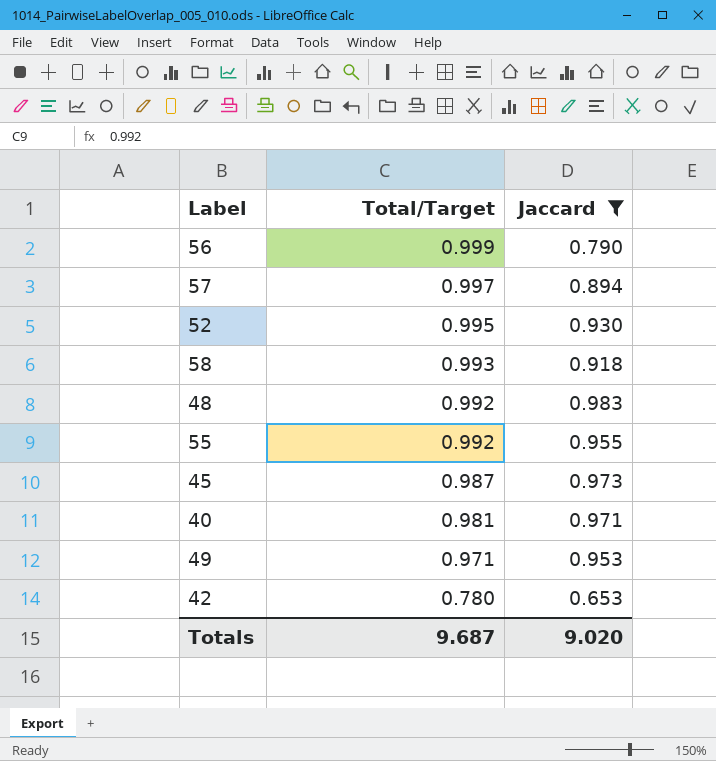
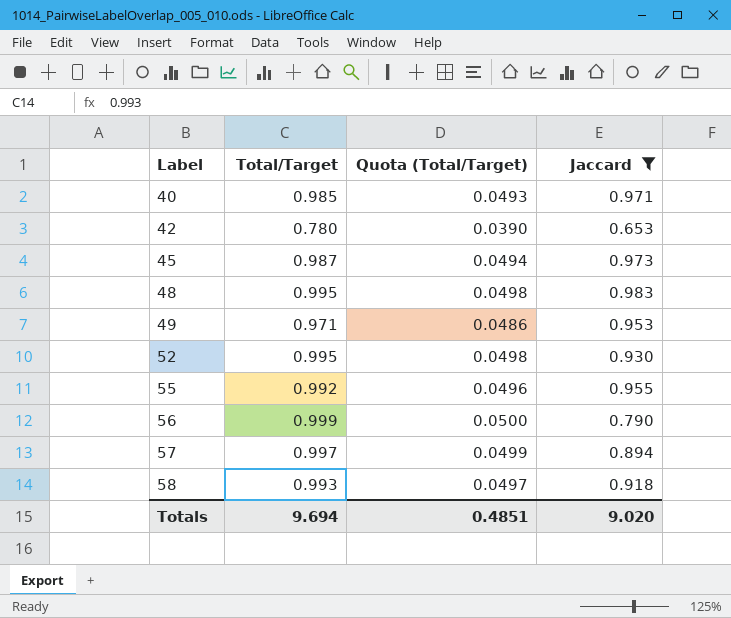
row order: Total/Target descending -> Label ascending
column Quota (Total/Target) | formula: none -> [Total/Target] * 0.05
40 | Total/Target: 0.981 -> 0.985
48 | Total/Target: 0.992 -> 0.995
Totals | Total/Target: 9.687 -> 9.694

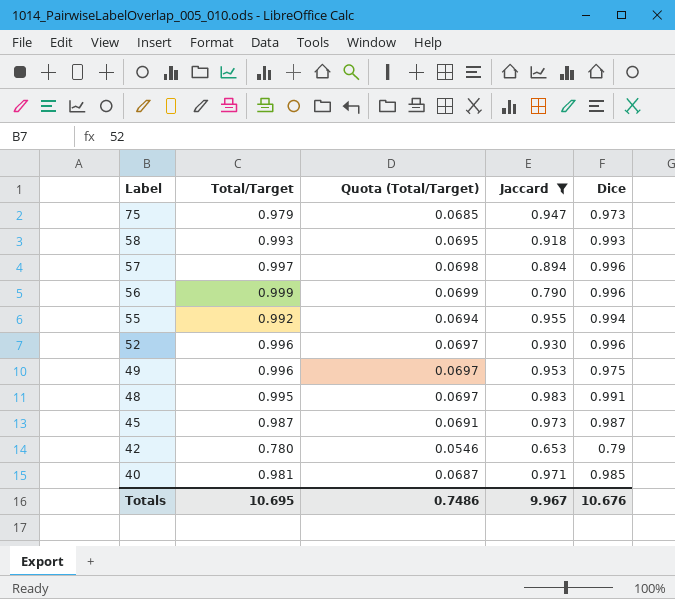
row order: Label ascending -> Label descending
column Quota (Total/Target) | formula: [Total/Target] * 0.05 -> [Total/Target] * 0.07
column Dice | position: none -> 5
row 75: none -> 0.979 | 0.0685 | 0.947 | 0.973
52 | Total/Target: 0.995 -> 0.996
49 | Total/Target: 0.971 -> 0.996
40 | Total/Target: 0.985 -> 0.981
Totals | Total/Target: 9.694 -> 10.695
Totals | Quota (Total/Target): 0.4851 -> 0.7486
Totals | Jaccard: 9.020 -> 9.967

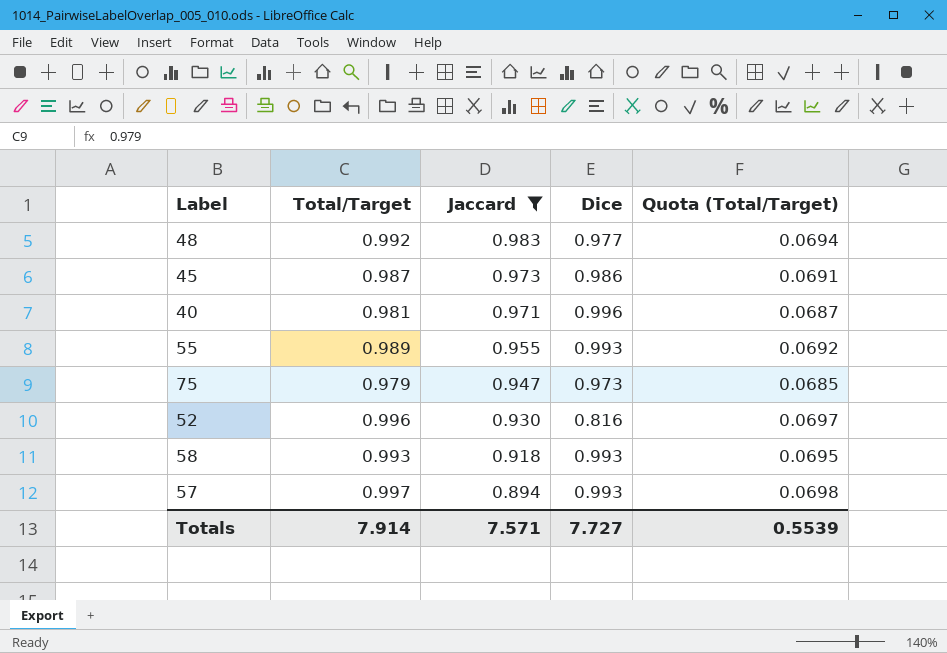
row order: Label descending -> Jaccard descending
column Quota (Total/Target) | position: 3 -> 5
row 56: 0.999 | 0.0699 | 0.790 | 0.996 -> none
row 49: 0.996 | 0.0697 | 0.953 | 0.975 -> none
row 42: 0.780 | 0.0546 | 0.653 | 0.79 -> none
48 | Total/Target: 0.995 -> 0.992
48 | Dice: 0.991 -> 0.977
48 | Quota (Total/Target): 0.0697 -> 0.0694
45 | Dice: 0.987 -> 0.986
40 | Dice: 0.985 -> 0.996
55 | Total/Target: 0.992 -> 0.989
55 | Dice: 0.994 -> 0.993
55 | Quota (Total/Target): 0.0694 -> 0.0692
52 | Dice: 0.996 -> 0.816
57 | Dice: 0.996 -> 0.993
Totals | Total/Target: 10.695 -> 7.914
Totals | Jaccard: 9.967 -> 7.571
Totals | Dice: 10.676 -> 7.727
Totals | Quota (Total/Target): 0.7486 -> 0.5539

